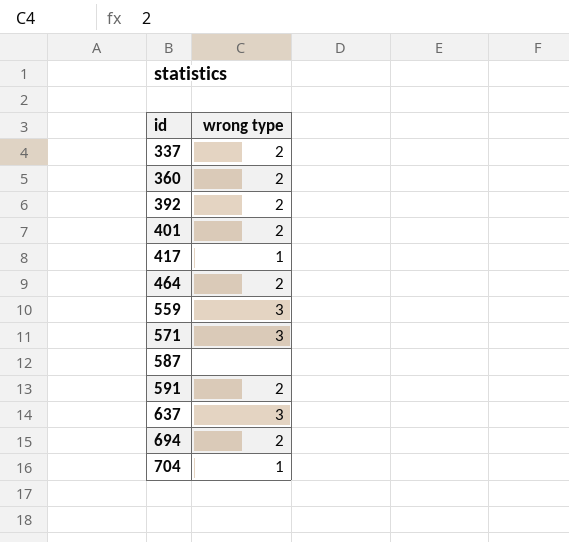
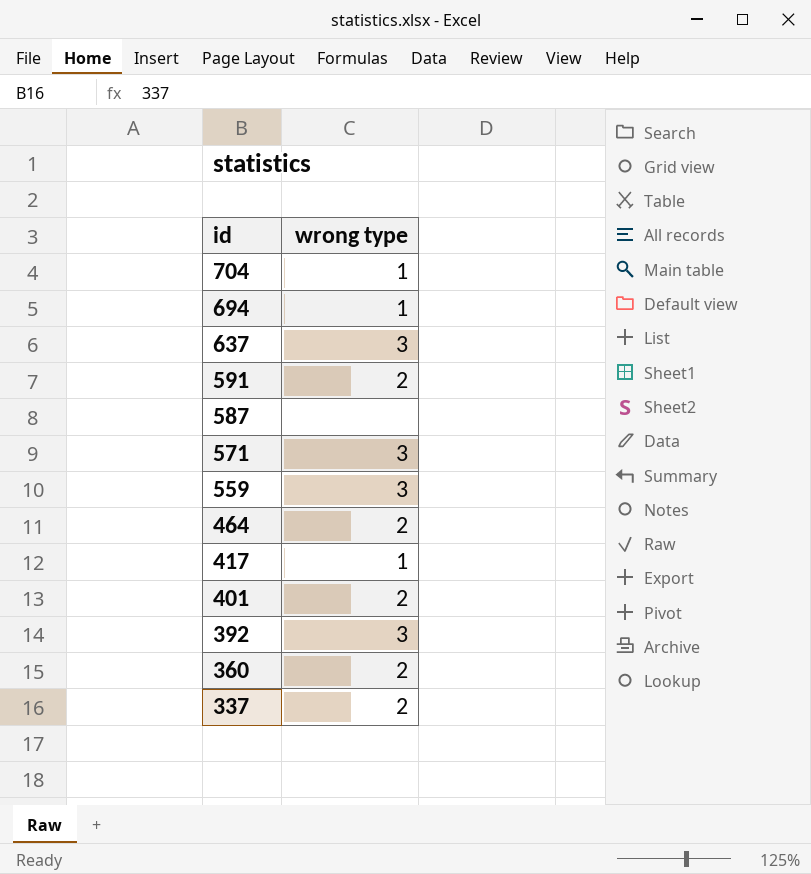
row order: id ascending -> id descending
694 | wrong type: 2 -> 1
392 | wrong type: 2 -> 3

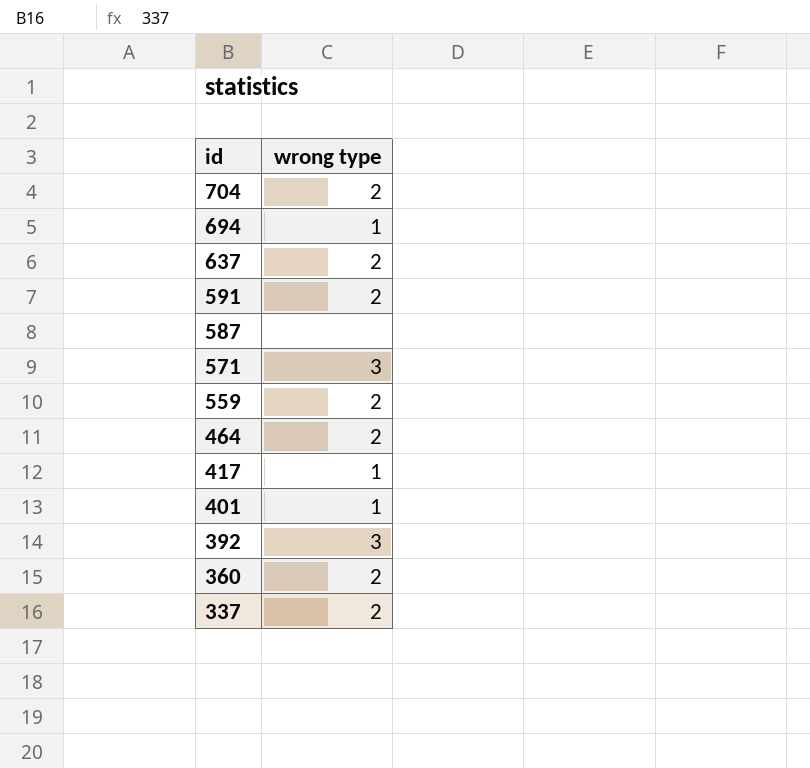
704 | wrong type: 1 -> 2
637 | wrong type: 3 -> 2
559 | wrong type: 3 -> 2
401 | wrong type: 2 -> 1

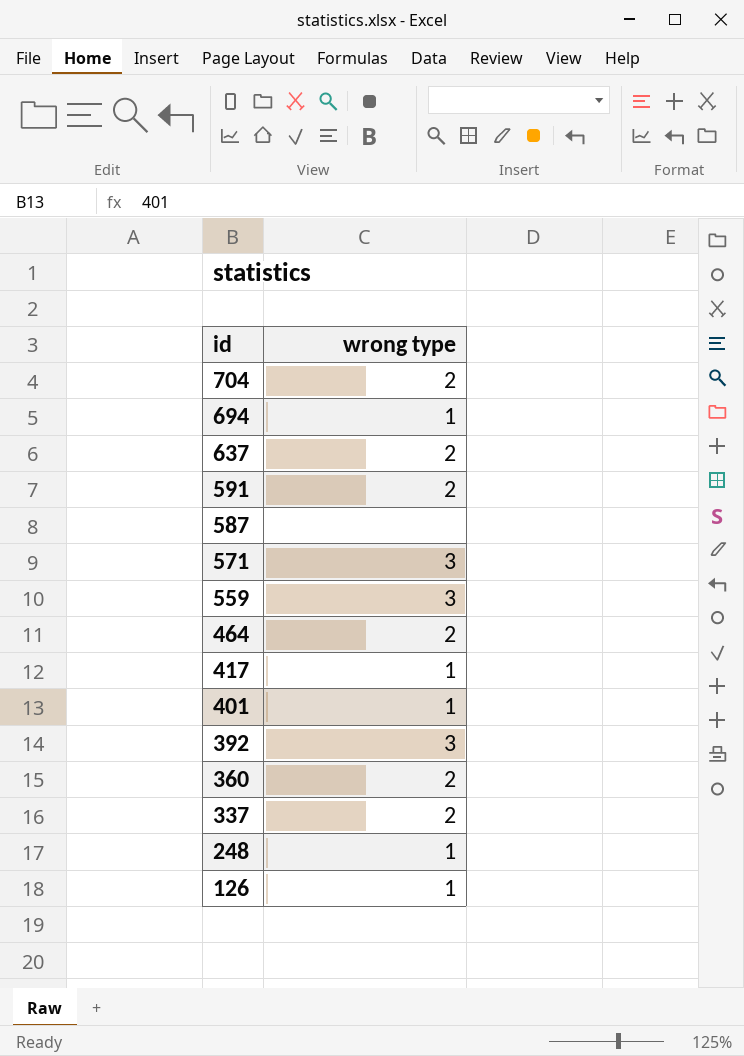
559 | wrong type: 2 -> 3
row 248: none -> 1
row 126: none -> 1

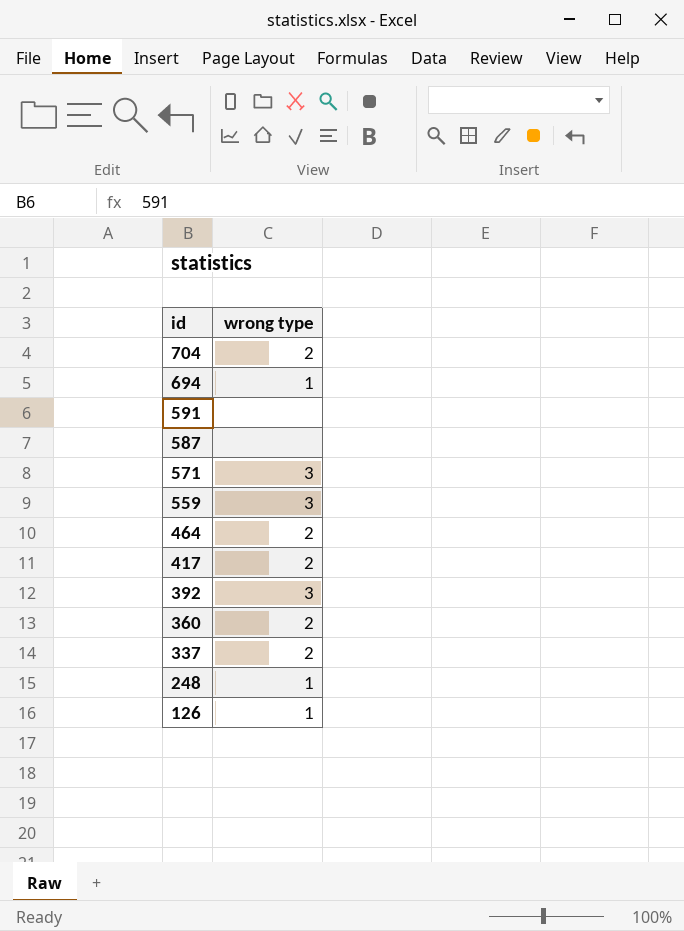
row 637: 2 -> none
row 401: 1 -> none
591 | wrong type: 2 -> none
417 | wrong type: 1 -> 2

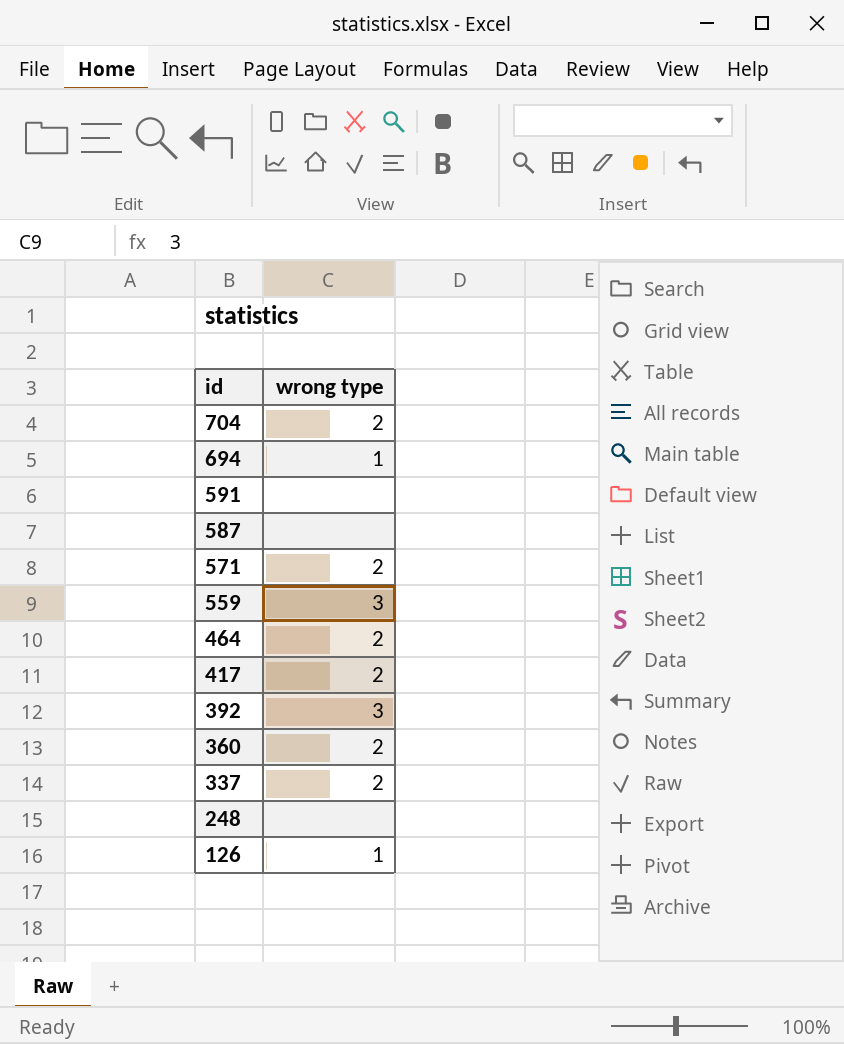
571 | wrong type: 3 -> 2
248 | wrong type: 1 -> none

